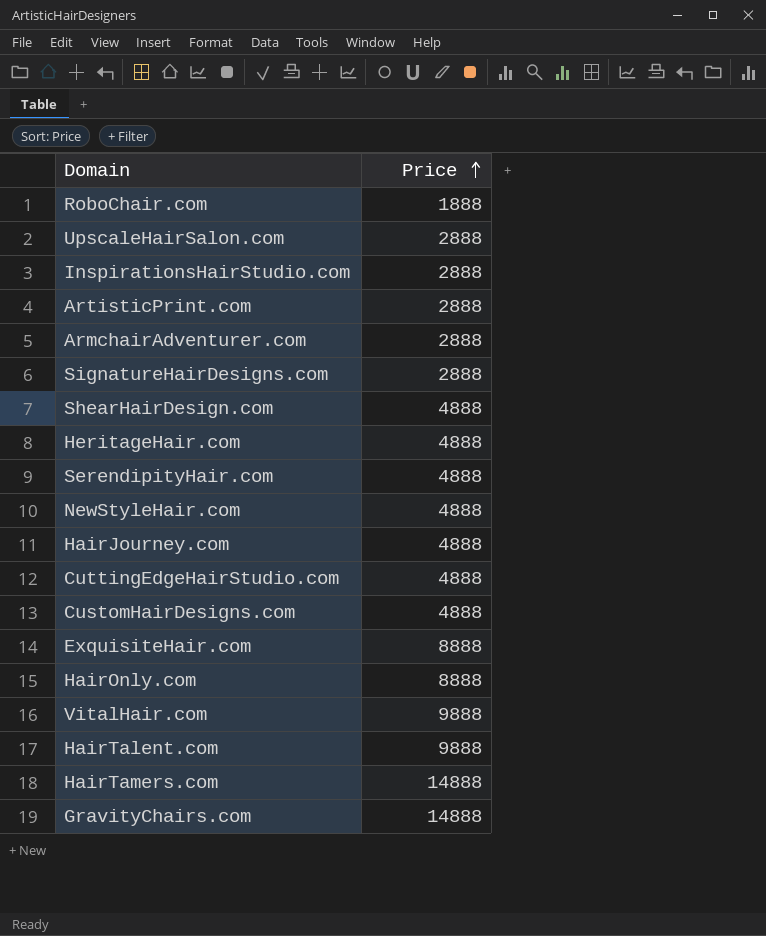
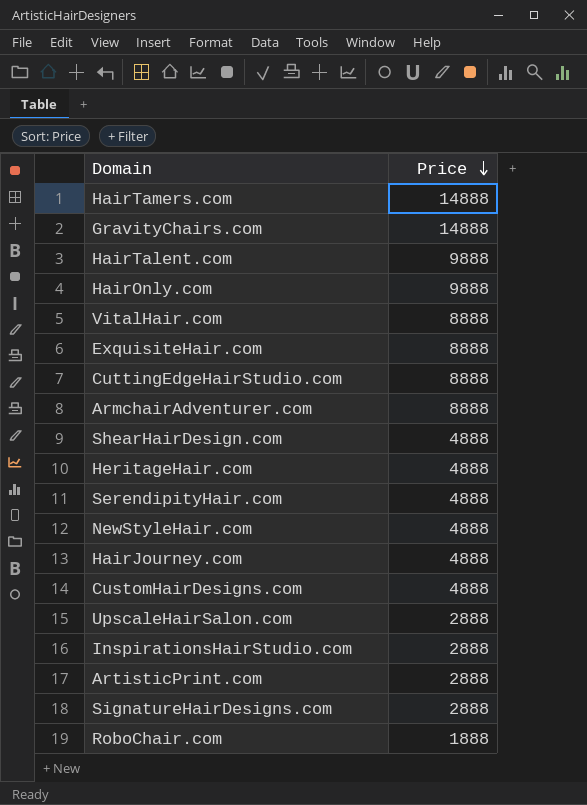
row order: Price ascending -> Price descending
HairOnly.com | Price: 8888 -> 9888
VitalHair.com | Price: 9888 -> 8888
CuttingEdgeHairStudio.com | Price: 4888 -> 8888
ArmchairAdventurer.com | Price: 2888 -> 8888

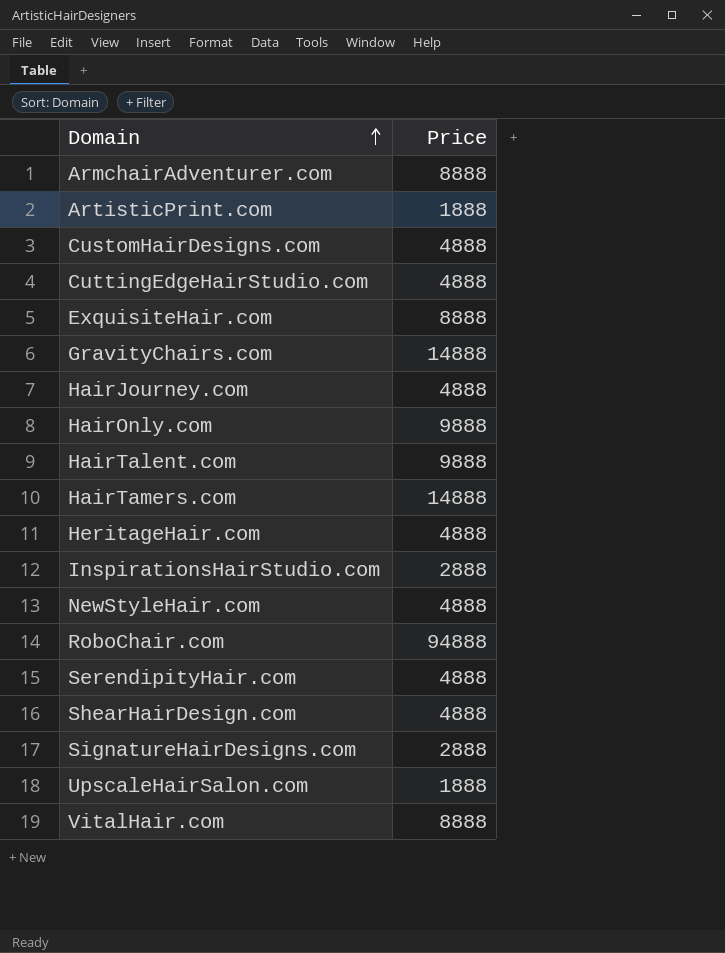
row order: Price descending -> Domain ascending
ArtisticPrint.com | Price: 2888 -> 1888
CuttingEdgeHairStudio.com | Price: 8888 -> 4888
RoboChair.com | Price: 1888 -> 94888
UpscaleHairSalon.com | Price: 2888 -> 1888

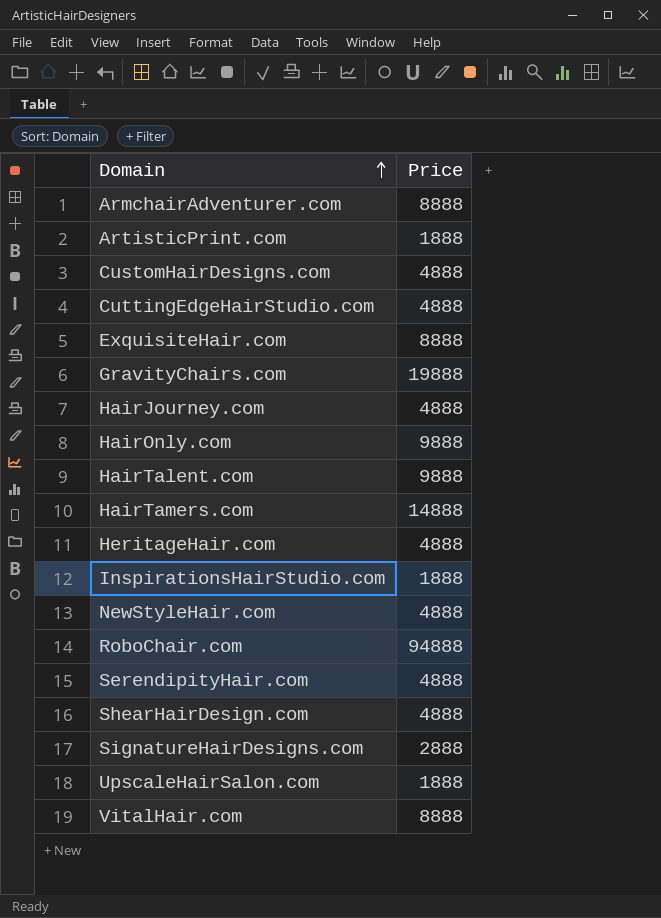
GravityChairs.com | Price: 14888 -> 19888
InspirationsHairStudio.com | Price: 2888 -> 1888

